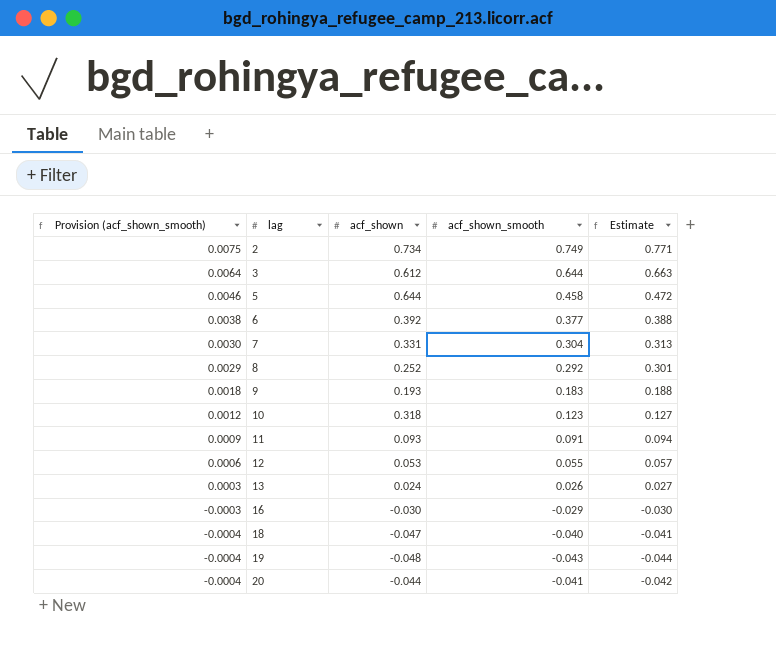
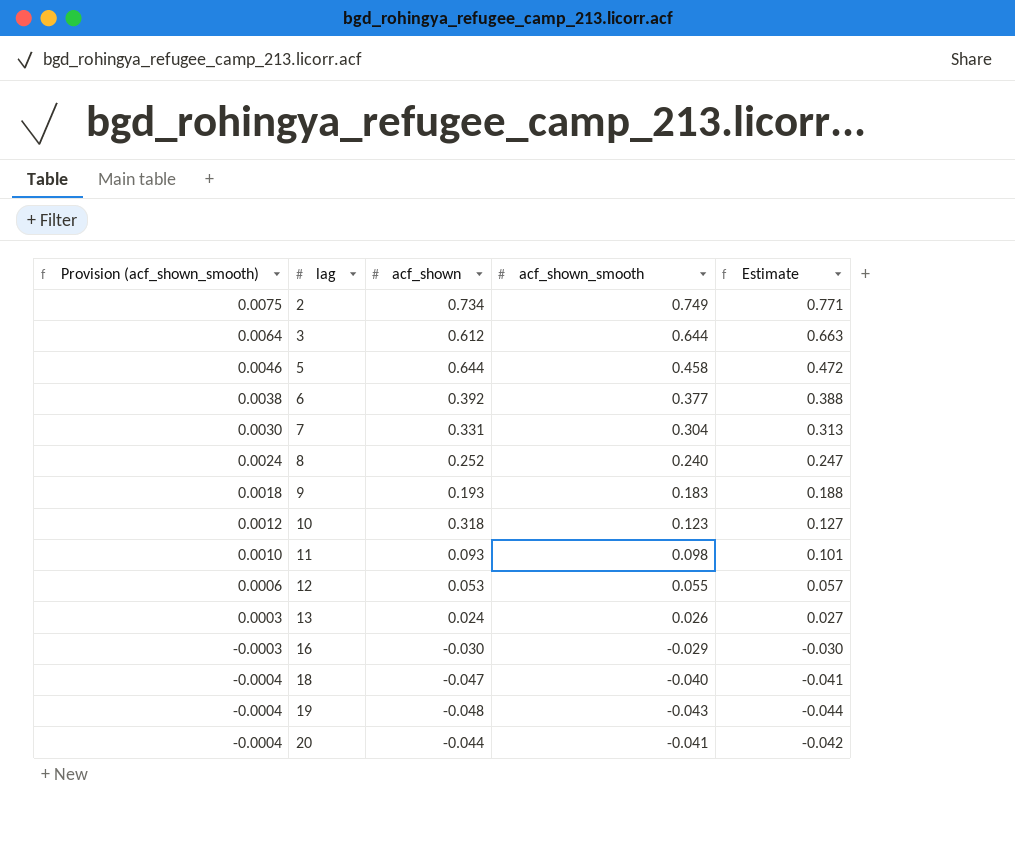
8 | Provision (acf_shown_smooth): 0.0029 -> 0.0024
8 | acf_shown_smooth: 0.292 -> 0.240
8 | Estimate: 0.301 -> 0.247
11 | Provision (acf_shown_smooth): 0.0009 -> 0.0010
11 | acf_shown_smooth: 0.091 -> 0.098
11 | Estimate: 0.094 -> 0.101

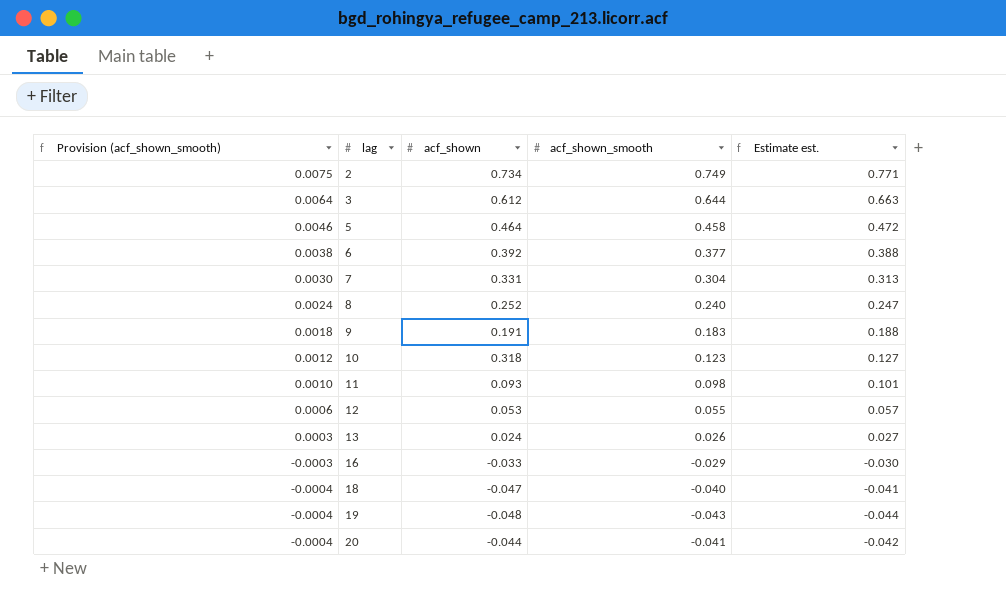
column name: Estimate -> Estimate est.
5 | acf_shown: 0.644 -> 0.464
9 | acf_shown: 0.193 -> 0.191
16 | acf_shown: -0.030 -> -0.033

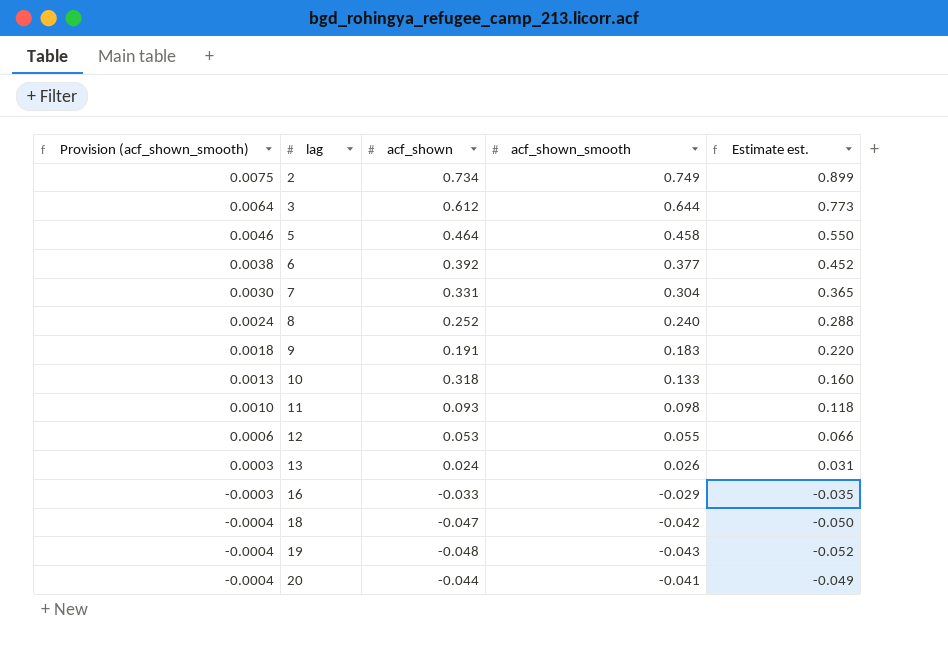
column Estimate est. | formula: [acf_shown_smooth] * 1.03 -> [acf_shown_smooth] * 1.2
10 | Provision (acf_shown_smooth): 0.0012 -> 0.0013
10 | acf_shown_smooth: 0.123 -> 0.133
18 | acf_shown_smooth: -0.040 -> -0.042

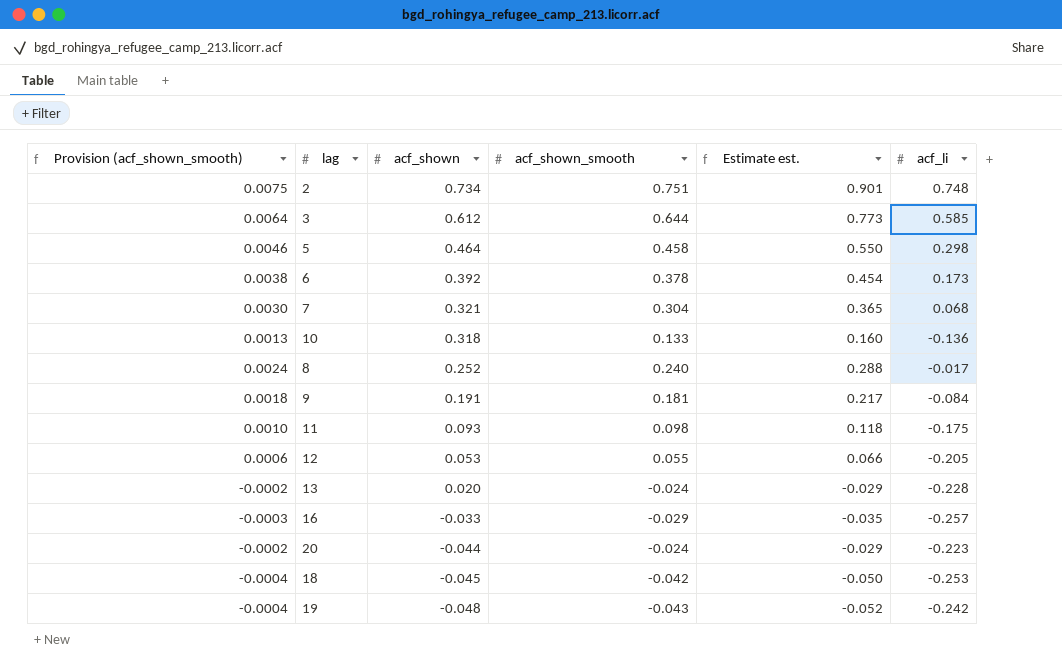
row order: Provision (acf_shown_smooth) descending -> acf_shown descending
column acf_li | position: none -> 6
2 | acf_shown_smooth: 0.749 -> 0.751
2 | Estimate est.: 0.899 -> 0.901
6 | acf_shown_smooth: 0.377 -> 0.378
6 | Estimate est.: 0.452 -> 0.454
7 | acf_shown: 0.331 -> 0.321
9 | acf_shown_smooth: 0.183 -> 0.181
9 | Estimate est.: 0.220 -> 0.217
13 | Provision (acf_shown_smooth): 0.0003 -> -0.0002
13 | acf_shown: 0.024 -> 0.020
13 | acf_shown_smooth: 0.026 -> -0.024
13 | Estimate est.: 0.031 -> -0.029
20 | Provision (acf_shown_smooth): -0.0004 -> -0.0002
20 | acf_shown_smooth: -0.041 -> -0.024
20 | Estimate est.: -0.049 -> -0.029
18 | acf_shown: -0.047 -> -0.045

